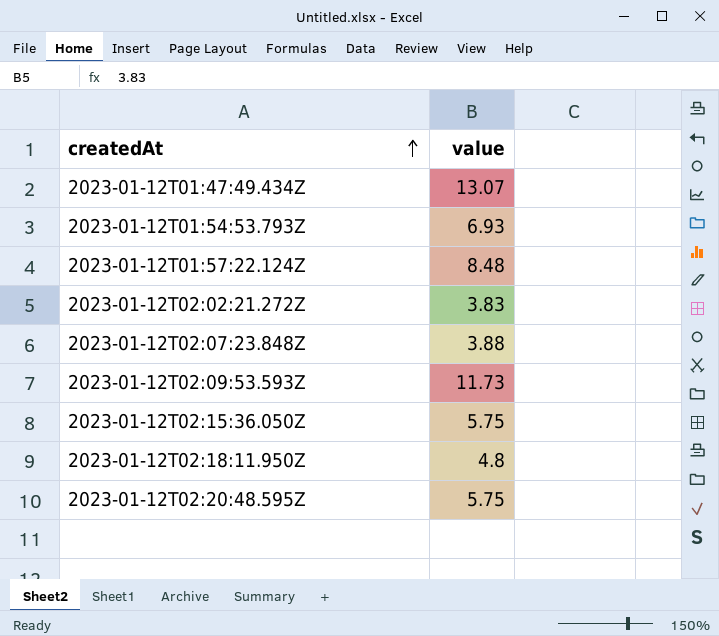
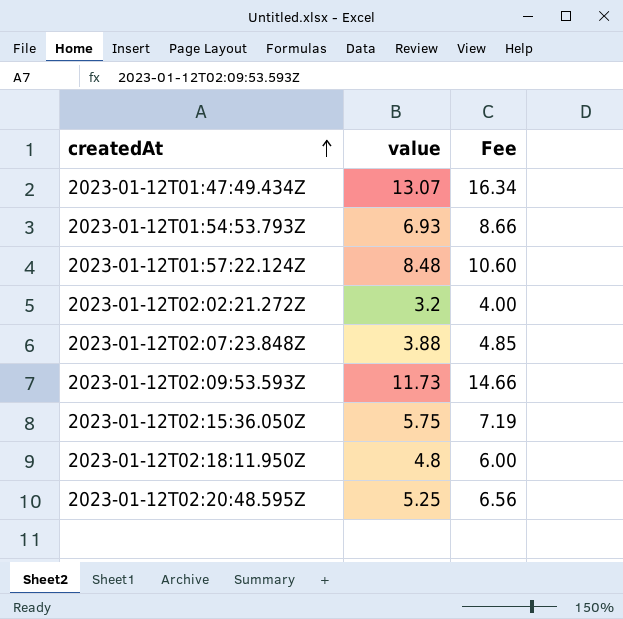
column Fee | formula: none -> [value] * 1.25
2023-01-12T02:02:21.272Z | value: 3.83 -> 3.2
2023-01-12T02:20:48.595Z | value: 5.75 -> 5.25

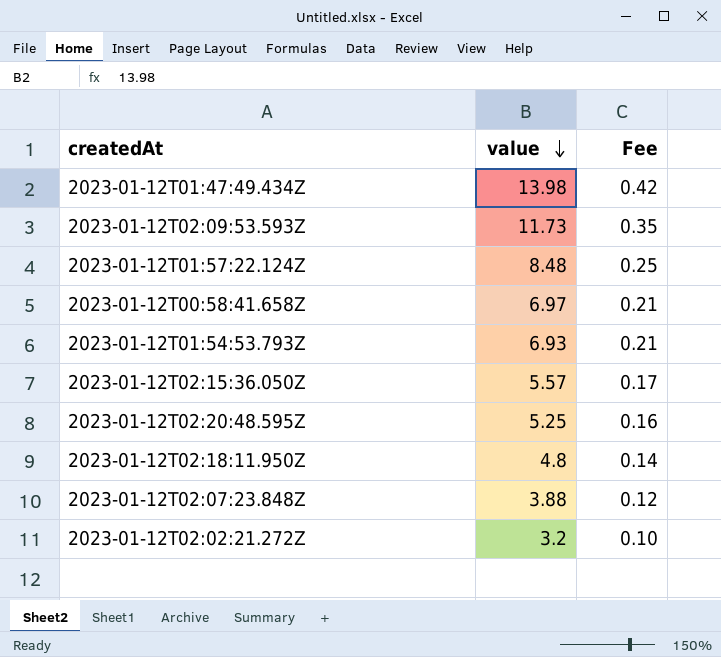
row order: createdAt ascending -> value descending
column Fee | formula: [value] * 1.25 -> [value] * 0.03
2023-01-12T01:47:49.434Z | value: 13.07 -> 13.98
row 2023-01-12T00:58:41.658Z: none -> 6.97 | 0.21
2023-01-12T02:15:36.050Z | value: 5.75 -> 5.57

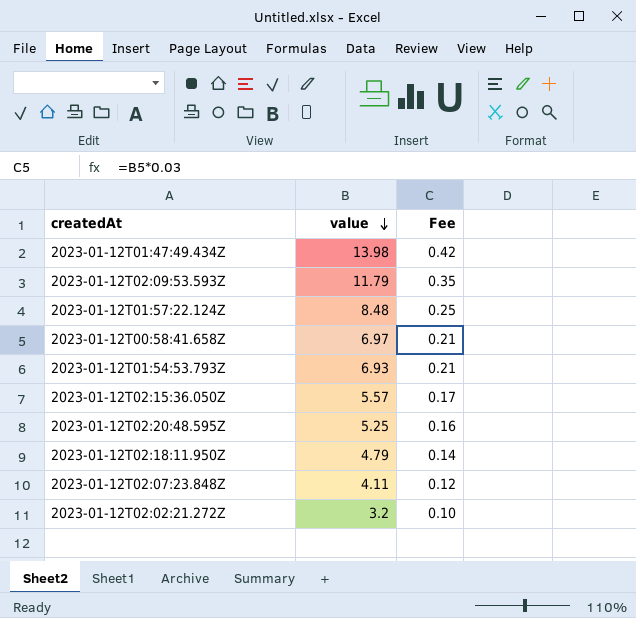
2023-01-12T02:09:53.593Z | value: 11.73 -> 11.79
2023-01-12T02:18:11.950Z | value: 4.8 -> 4.79
2023-01-12T02:07:23.848Z | value: 3.88 -> 4.11

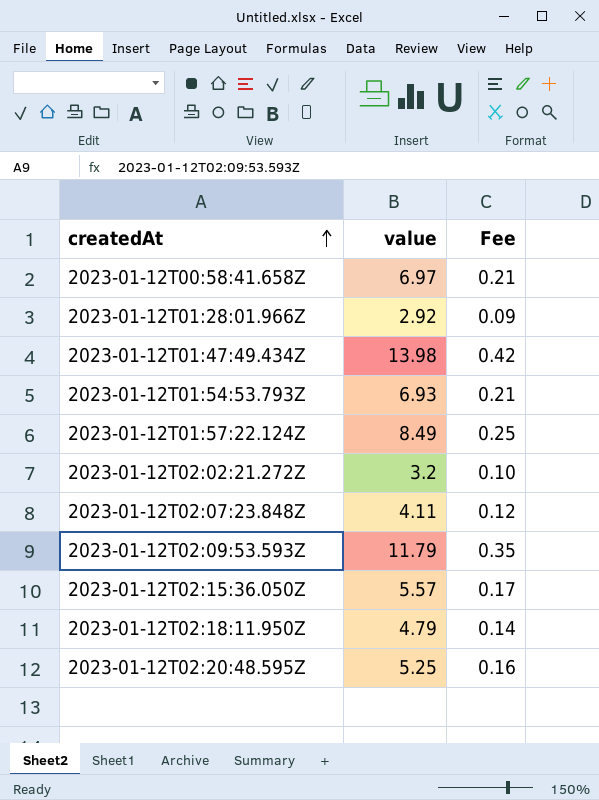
row order: value descending -> createdAt ascending
row 2023-01-12T01:28:01.966Z: none -> 2.92 | 0.09
2023-01-12T01:57:22.124Z | value: 8.48 -> 8.49

